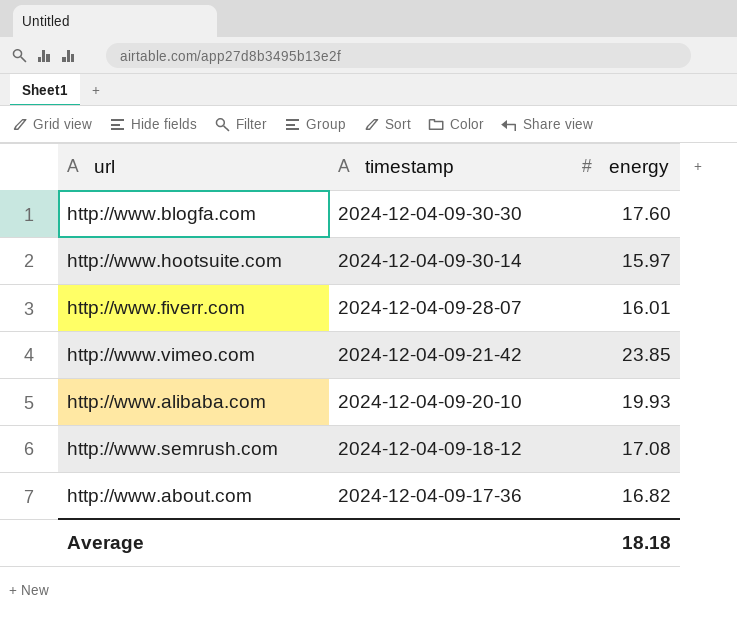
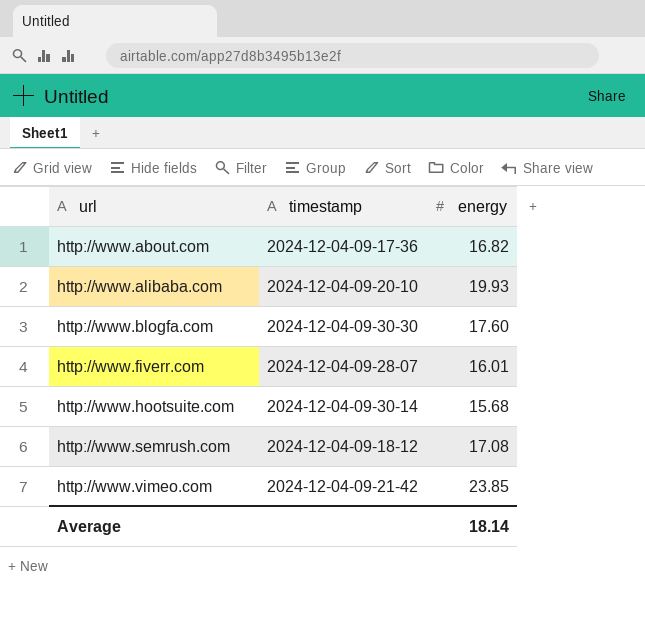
row order: timestamp descending -> url ascending
http://www.hootsuite.com | energy: 15.97 -> 15.68
Average | energy: 18.18 -> 18.14

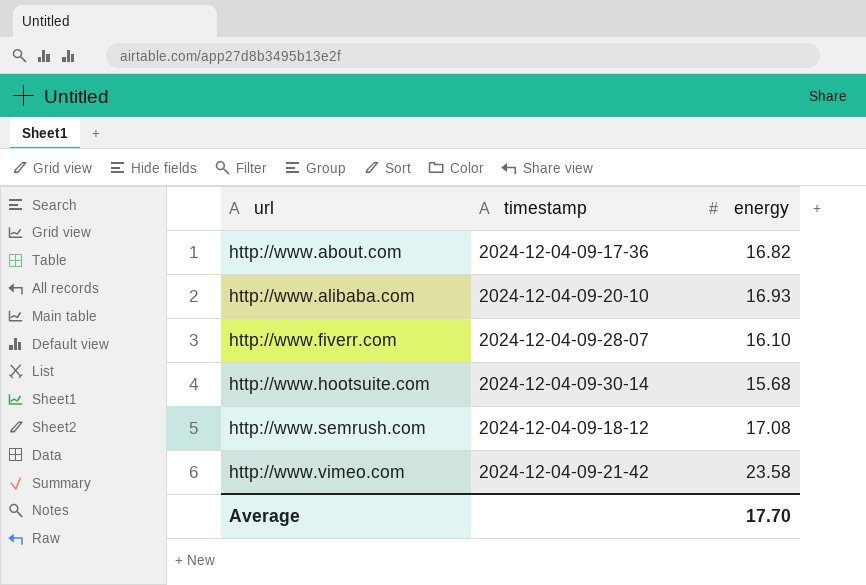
row http://www.blogfa.com: 2024-12-04-09-30-30 | 17.60 -> none
http://www.alibaba.com | energy: 19.93 -> 16.93
http://www.fiverr.com | energy: 16.01 -> 16.10
http://www.vimeo.com | energy: 23.85 -> 23.58
Average | energy: 18.14 -> 17.70

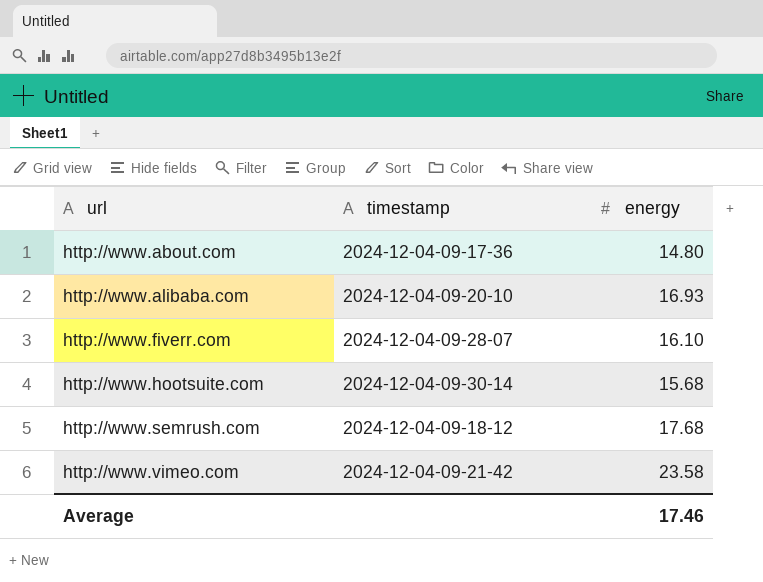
http://www.about.com | energy: 16.82 -> 14.80
http://www.semrush.com | energy: 17.08 -> 17.68
Average | energy: 17.70 -> 17.46

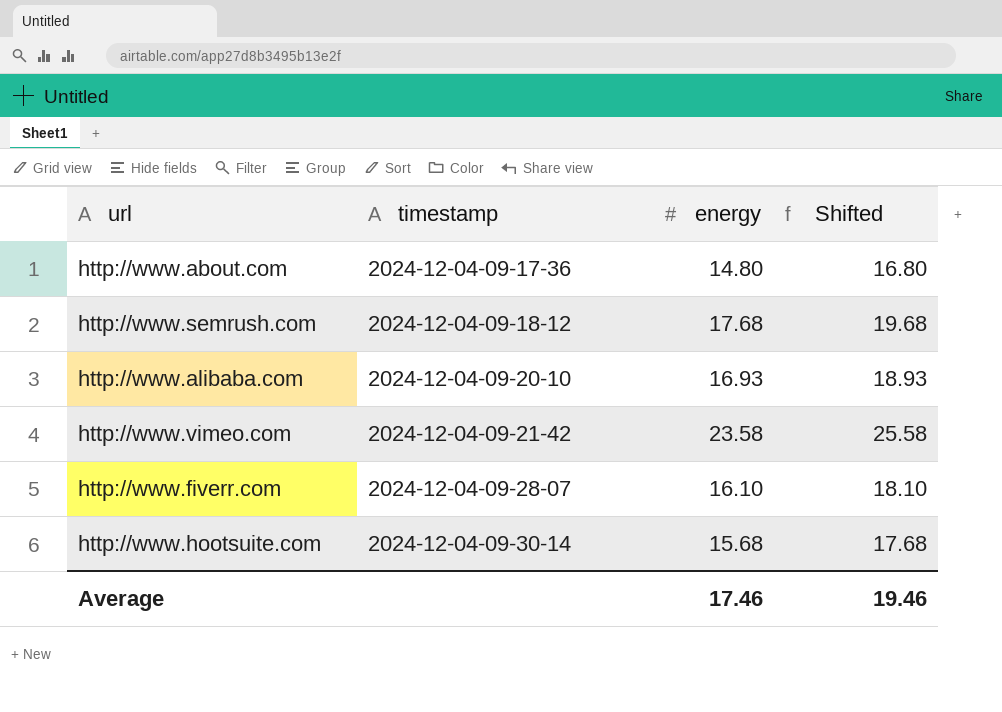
row order: url ascending -> timestamp ascending
column Shifted | formula: none -> [energy] + 2

